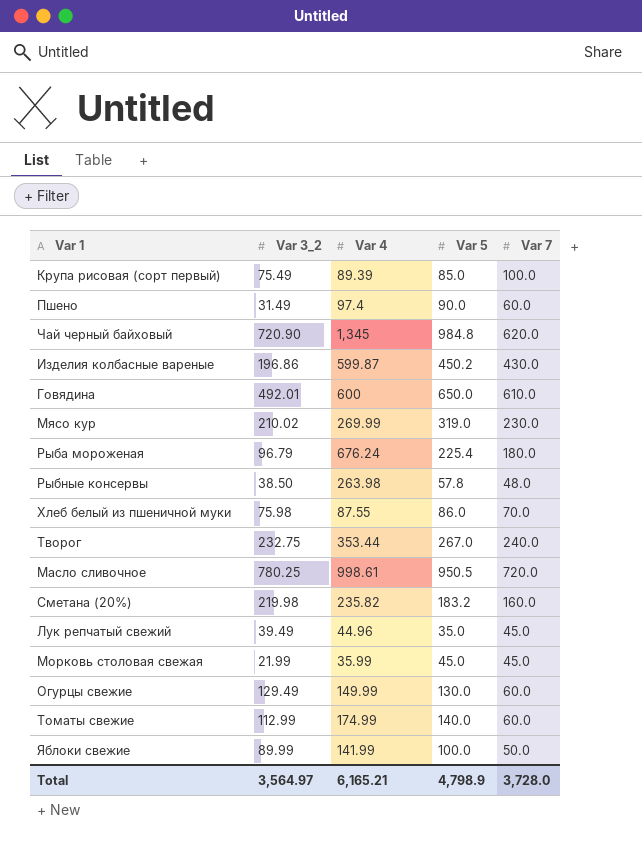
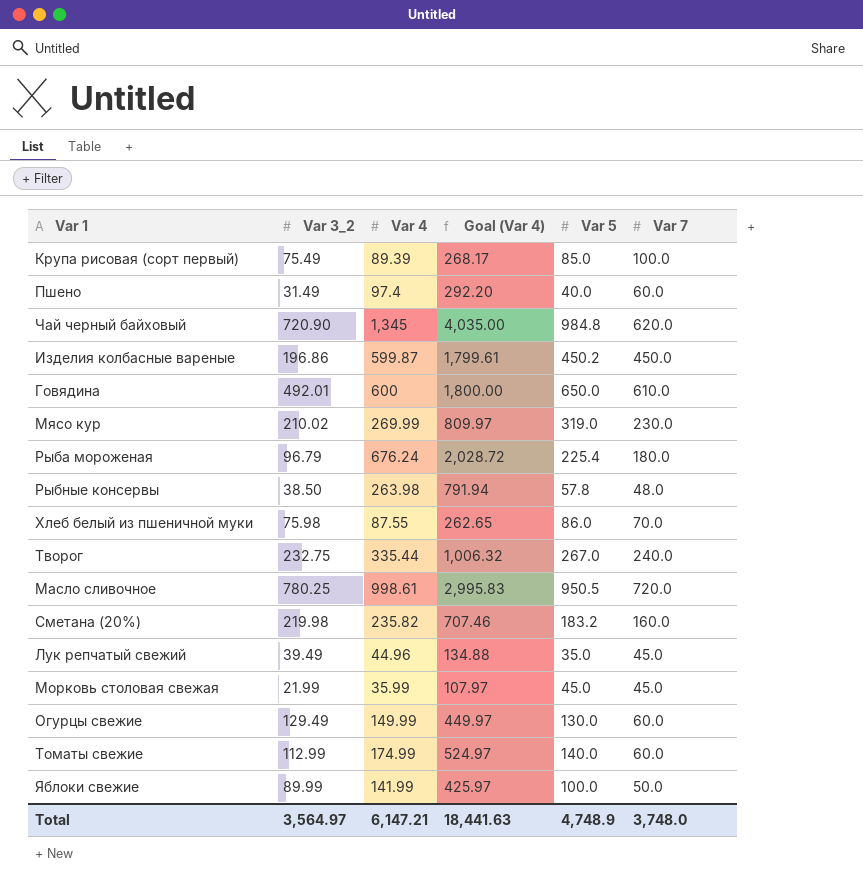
column Goal (Var 4) | formula: none -> [Var 4] * 3
Пшено | Var 5: 90.0 -> 40.0
Изделия колбасные вареные | Var 7: 430.0 -> 450.0
Творог | Var 4: 353.44 -> 335.44
Total | Var 4: 6,165.21 -> 6,147.21
Total | Var 5: 4,798.9 -> 4,748.9
Total | Var 7: 3,728.0 -> 3,748.0

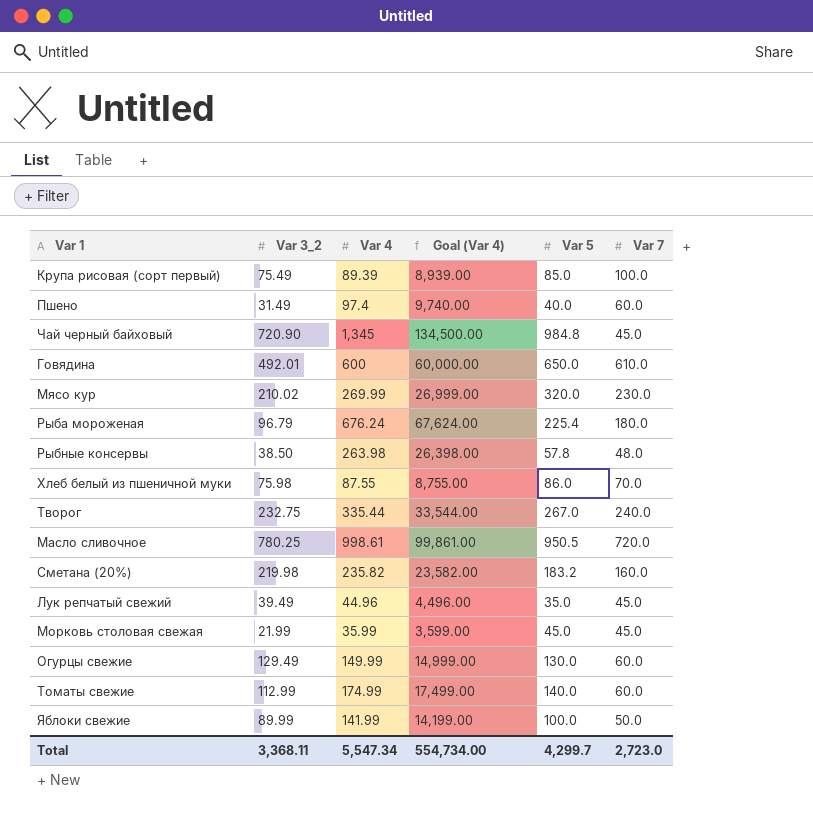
column Goal (Var 4) | formula: [Var 4] * 3 -> [Var 4] * 100
row Изделия колбасные вареные: 196.86 | 599.87 | 1,799.61 | 450.2 | 450.0 -> none
Чай черный байховый | Var 7: 620.0 -> 45.0
Мясо кур | Var 5: 319.0 -> 320.0
Total | Var 3_2: 3,564.97 -> 3,368.11
Total | Var 4: 6,147.21 -> 5,547.34
Total | Goal (Var 4): 18,441.63 -> 554,734.00
Total | Var 5: 4,748.9 -> 4,299.7
Total | Var 7: 3,748.0 -> 2,723.0

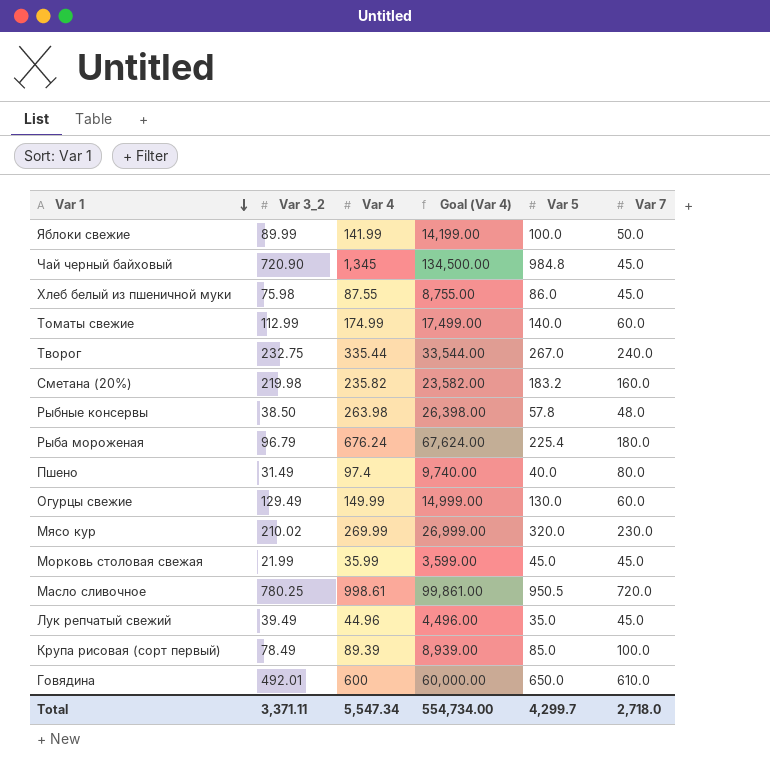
row order: none -> Var 1 descending
Хлеб белый из пшеничной муки | Var 7: 70.0 -> 45.0
Пшено | Var 7: 60.0 -> 80.0
Крупа рисовая (сорт первый) | Var 3_2: 75.49 -> 78.49
Total | Var 3_2: 3,368.11 -> 3,371.11
Total | Var 7: 2,723.0 -> 2,718.0

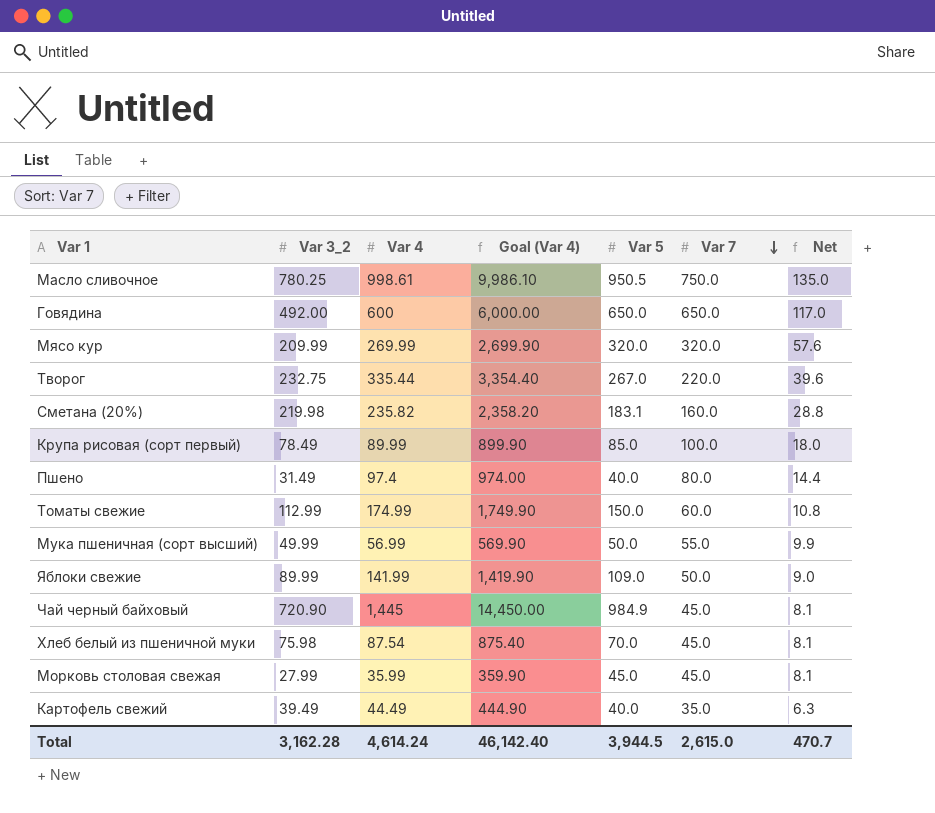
row order: Var 1 descending -> Var 7 descending
column Goal (Var 4) | formula: [Var 4] * 100 -> [Var 4] * 10
column Net | formula: none -> [Var 7] * 0.18
row Рыбные консервы: 38.50 | 263.98 | 26,398.00 | 57.8 | 48.0 -> none
row Рыба мороженая: 96.79 | 676.24 | 67,624.00 | 225.4 | 180.0 -> none
row Огурцы свежие: 129.49 | 149.99 | 14,999.00 | 130.0 | 60.0 -> none
row Лук репчатый свежий: 39.49 | 44.96 | 4,496.00 | 35.0 | 45.0 -> none
Масло сливочное | Var 7: 720.0 -> 750.0
Говядина | Var 3_2: 492.01 -> 492.00
Говядина | Var 7: 610.0 -> 650.0
Мясо кур | Var 3_2: 210.02 -> 209.99
Мясо кур | Var 7: 230.0 -> 320.0
Творог | Var 7: 240.0 -> 220.0
Сметана (20%) | Var 5: 183.2 -> 183.1
Крупа рисовая (сорт первый) | Var 4: 89.39 -> 89.99
Томаты свежие | Var 5: 140.0 -> 150.0
row Мука пшеничная (сорт высший): none -> 49.99 | 56.99 | 569.90 | 50.0 | 55.0 | 9.9
Яблоки свежие | Var 5: 100.0 -> 109.0
Чай черный байховый | Var 4: 1,345 -> 1,445
Чай черный байховый | Var 5: 984.8 -> 984.9
Хлеб белый из пшеничной муки | Var 4: 87.55 -> 87.54
Хлеб белый из пшеничной муки | Var 5: 86.0 -> 70.0
Морковь столовая свежая | Var 3_2: 21.99 -> 27.99
row Картофель свежий: none -> 39.49 | 44.49 | 444.90 | 40.0 | 35.0 | 6.3
Total | Var 3_2: 3,371.11 -> 3,162.28
Total | Var 4: 5,547.34 -> 4,614.24
Total | Goal (Var 4): 554,734.00 -> 46,142.40
Total | Var 5: 4,299.7 -> 3,944.5
Total | Var 7: 2,718.0 -> 2,615.0

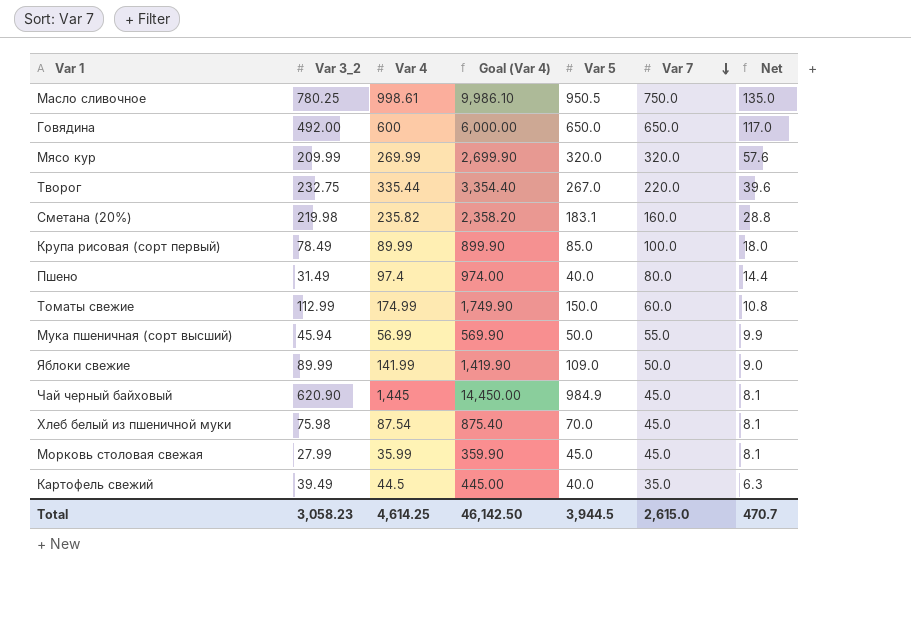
Мука пшеничная (сорт высший) | Var 3_2: 49.99 -> 45.94
Чай черный байховый | Var 3_2: 720.90 -> 620.90
Картофель свежий | Var 4: 44.49 -> 44.5
Картофель свежий | Goal (Var 4): 444.90 -> 445.00
Total | Var 3_2: 3,162.28 -> 3,058.23
Total | Var 4: 4,614.24 -> 4,614.25
Total | Goal (Var 4): 46,142.40 -> 46,142.50

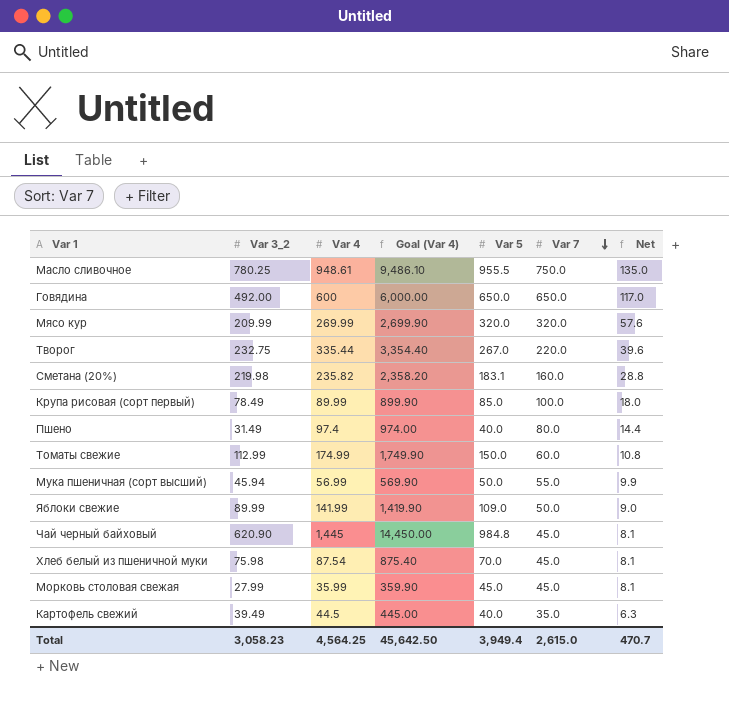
Масло сливочное | Var 4: 998.61 -> 948.61
Масло сливочное | Goal (Var 4): 9,986.10 -> 9,486.10
Масло сливочное | Var 5: 950.5 -> 955.5
Чай черный байховый | Var 5: 984.9 -> 984.8
Total | Var 4: 4,614.25 -> 4,564.25
Total | Goal (Var 4): 46,142.50 -> 45,642.50
Total | Var 5: 3,944.5 -> 3,949.4

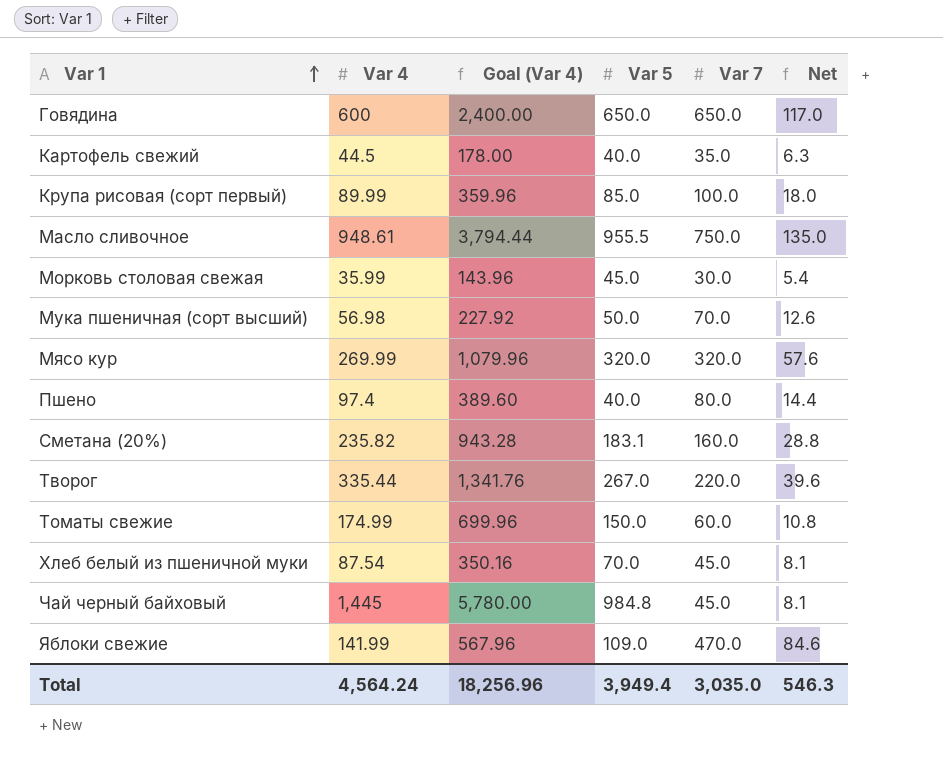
row order: Var 7 descending -> Var 1 ascending
column Var 3_2 | position: 2 -> none
column Goal (Var 4) | formula: [Var 4] * 10 -> [Var 4] * 4
Морковь столовая свежая | Var 7: 45.0 -> 30.0
Морковь столовая свежая | Net: 8.1 -> 5.4
Мука пшеничная (сорт высший) | Var 4: 56.99 -> 56.98
Мука пшеничная (сорт высший) | Var 7: 55.0 -> 70.0
Мука пшеничная (сорт высший) | Net: 9.9 -> 12.6
Яблоки свежие | Var 7: 50.0 -> 470.0
Яблоки свежие | Net: 9.0 -> 84.6
Total | Var 4: 4,564.25 -> 4,564.24
Total | Goal (Var 4): 45,642.50 -> 18,256.96
Total | Var 7: 2,615.0 -> 3,035.0
Total | Net: 470.7 -> 546.3

